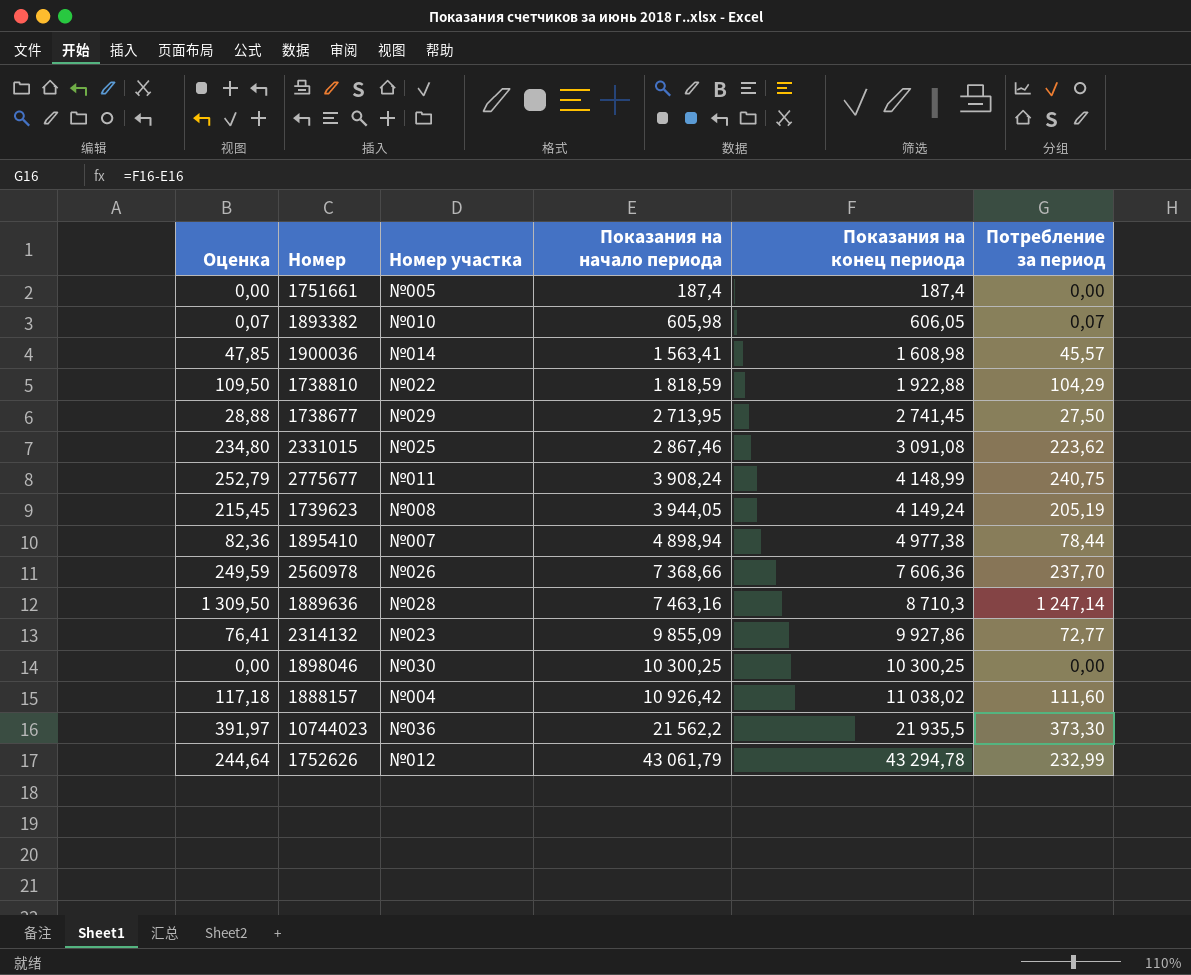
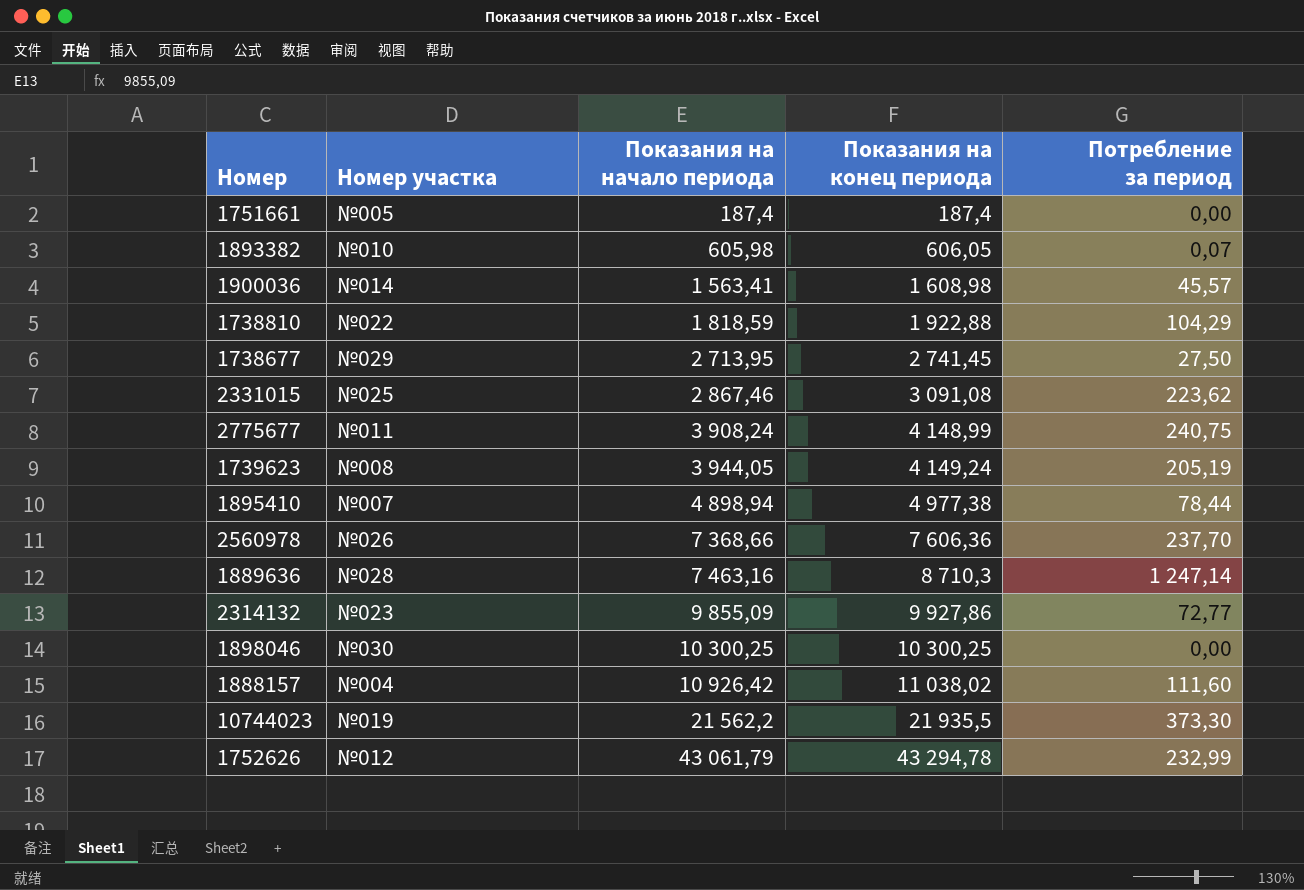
column Оценка | formula: [Потребление за период] * 1,05 -> none
10744023 | Номер участка: №036 -> №019

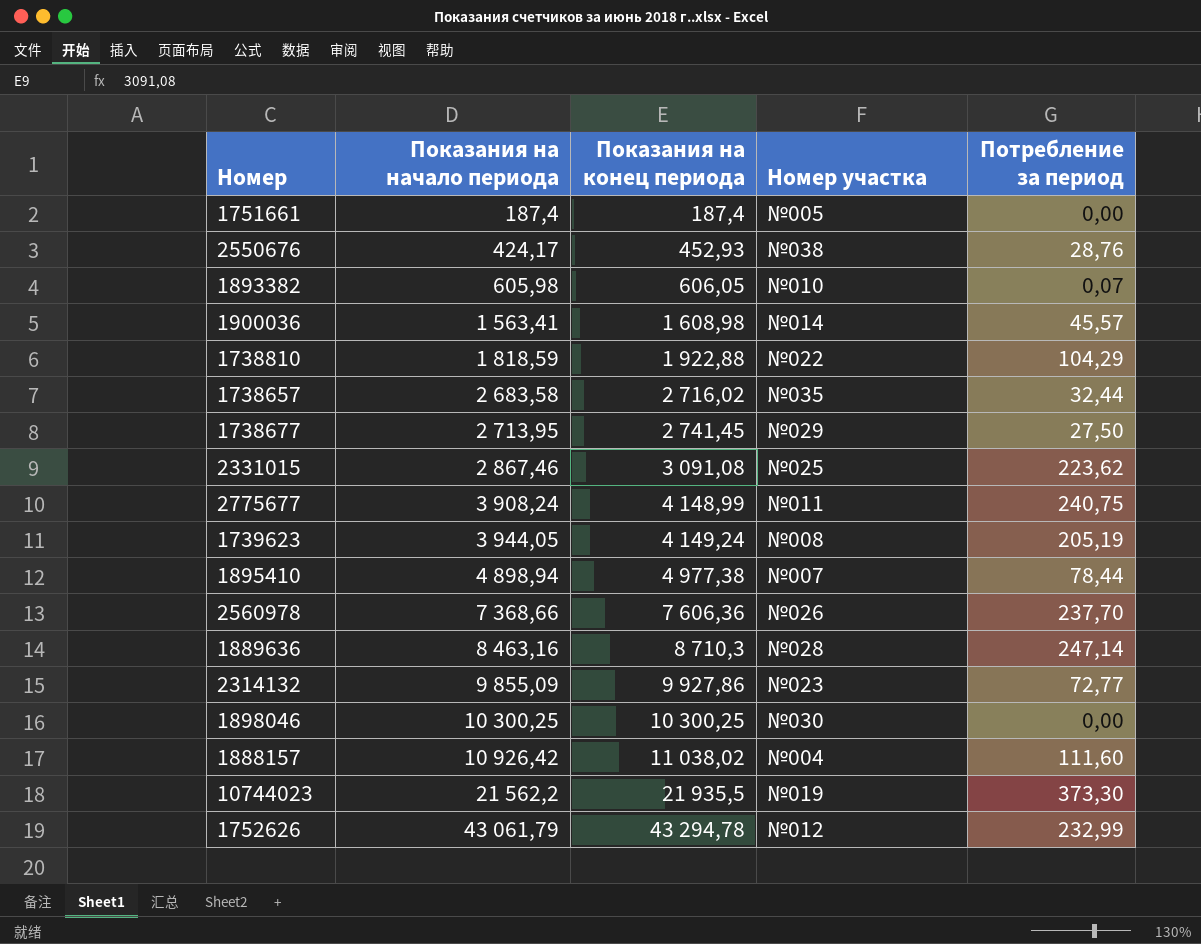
column Номер участка | position: 2 -> 4
row 2550676: none -> 424,17 | 452,93 | №038 | 28,76
row 1738657: none -> 2 683,58 | 2 716,02 | №035 | 32,44
1889636 | Показания на начало периода: 7 463,16 -> 8 463,16
1889636 | Потребление за период: 1 247,14 -> 247,14

